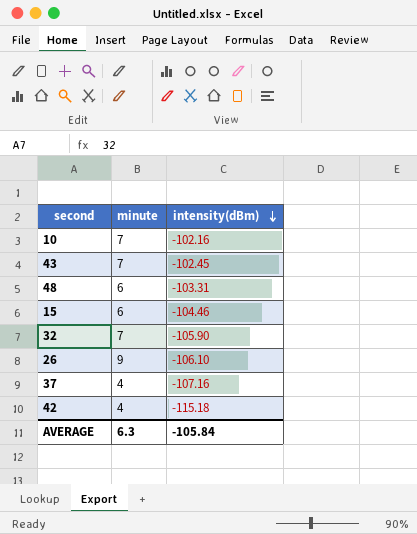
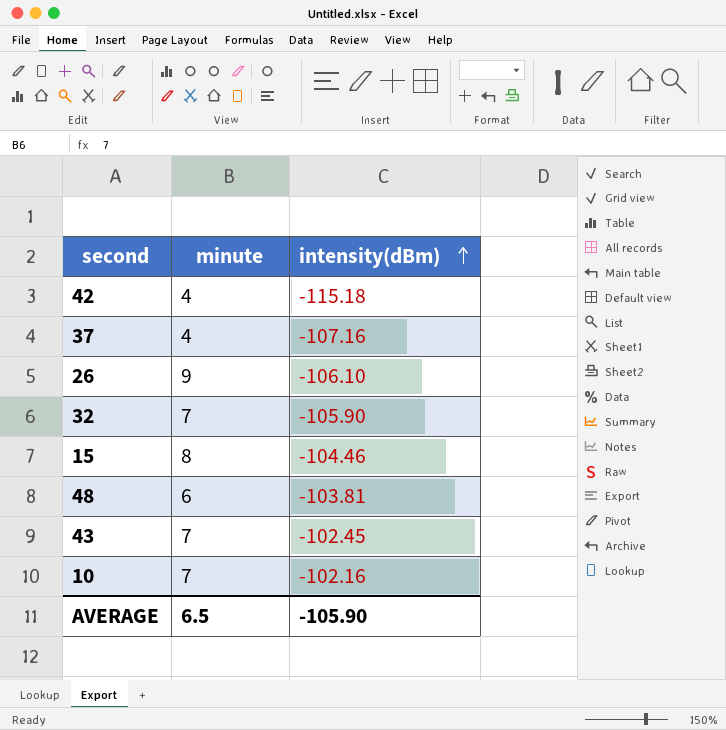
row order: intensity(dBm) descending -> intensity(dBm) ascending
15 | minute: 6 -> 8
48 | intensity(dBm): -103.31 -> -103.81
AVERAGE | minute: 6.3 -> 6.5
AVERAGE | intensity(dBm): -105.84 -> -105.90

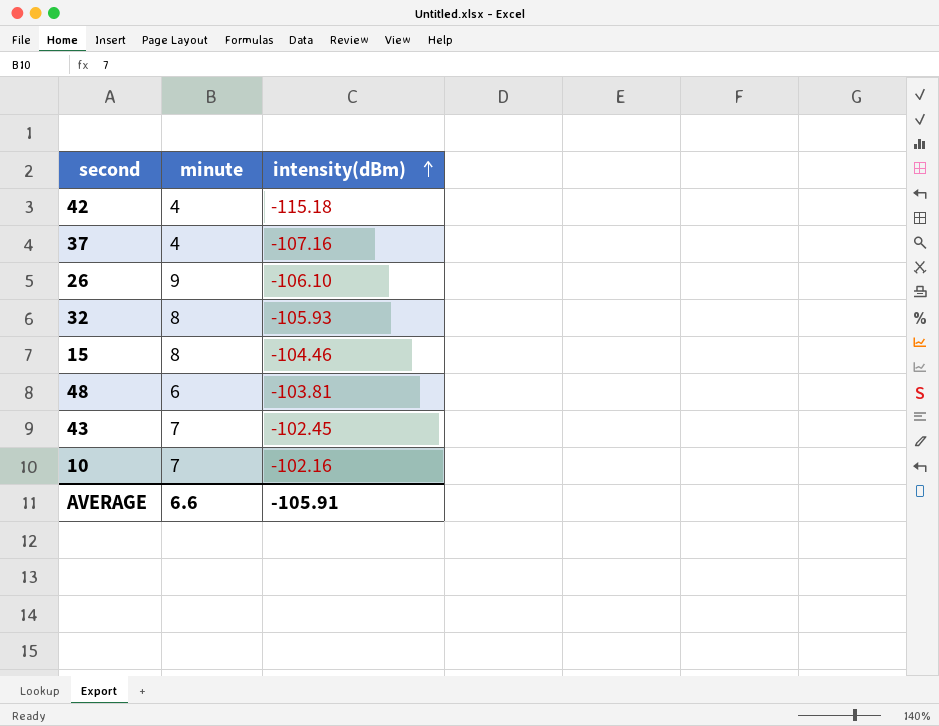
32 | minute: 7 -> 8
32 | intensity(dBm): -105.90 -> -105.93
AVERAGE | minute: 6.5 -> 6.6
AVERAGE | intensity(dBm): -105.90 -> -105.91

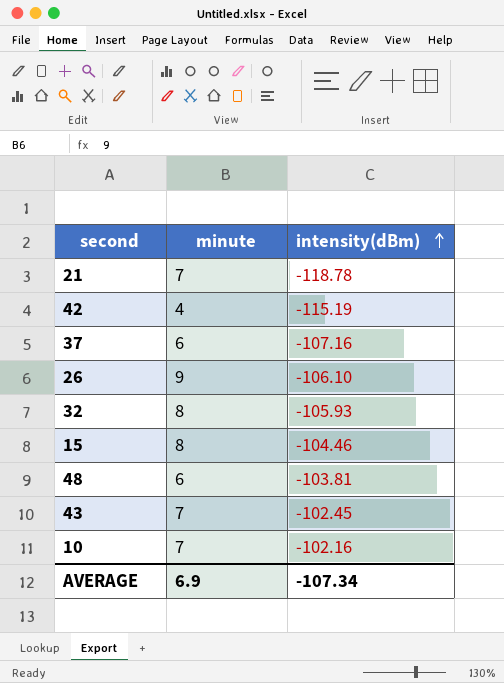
row 21: none -> 7 | -118.78
42 | intensity(dBm): -115.18 -> -115.19
37 | minute: 4 -> 6
AVERAGE | minute: 6.6 -> 6.9
AVERAGE | intensity(dBm): -105.91 -> -107.34

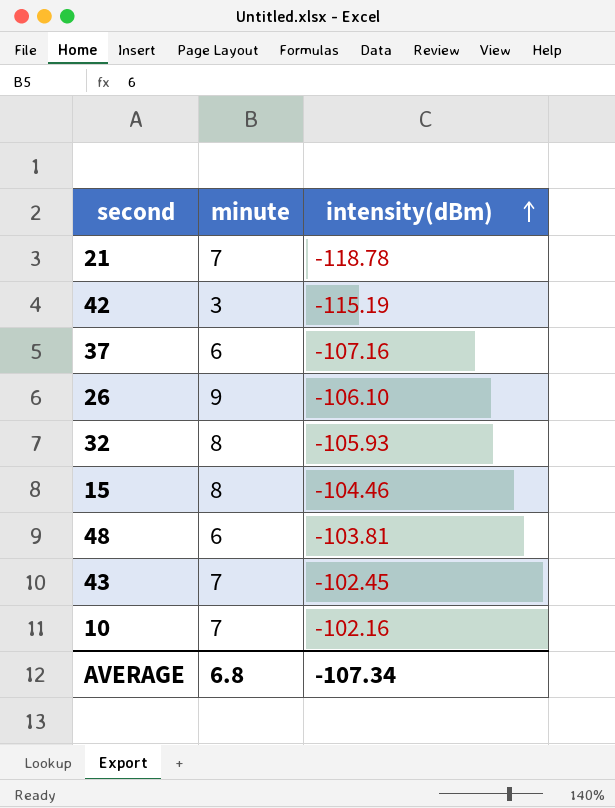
42 | minute: 4 -> 3
AVERAGE | minute: 6.9 -> 6.8

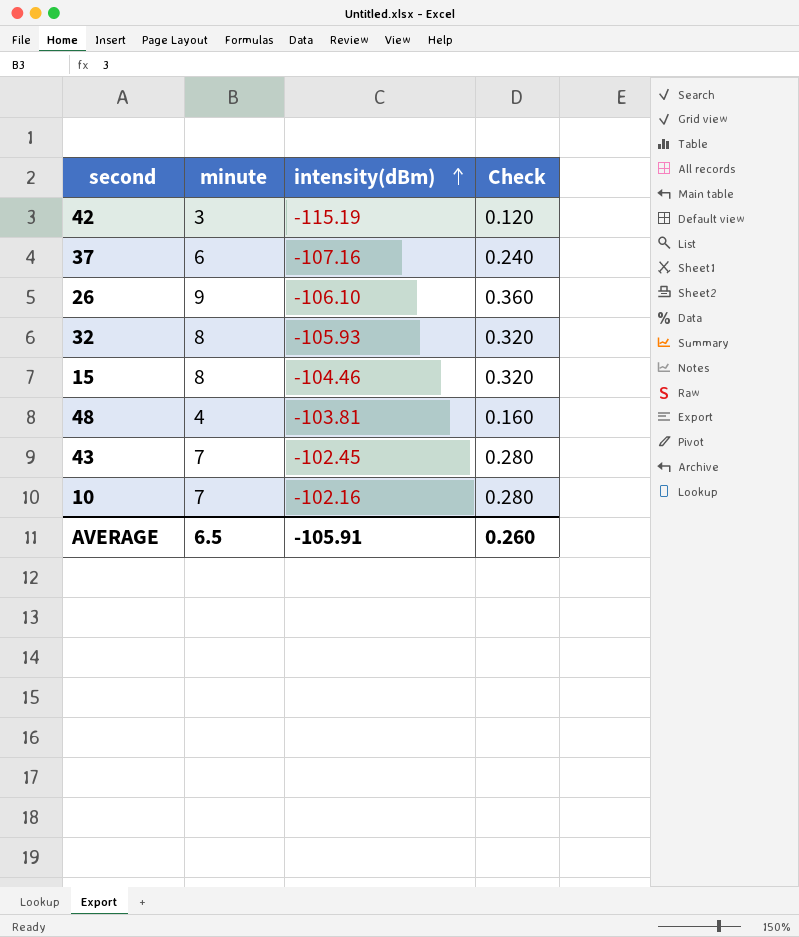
column Check | formula: none -> [minute] * 0.04
row 21: 7 | -118.78 -> none
48 | minute: 6 -> 4
AVERAGE | minute: 6.8 -> 6.5
AVERAGE | intensity(dBm): -107.34 -> -105.91

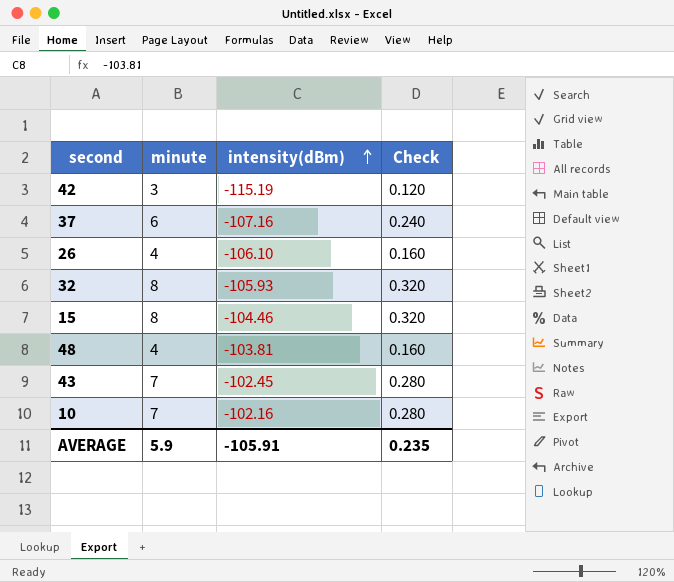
26 | minute: 9 -> 4
26 | Check: 0.360 -> 0.160
AVERAGE | minute: 6.5 -> 5.9
AVERAGE | Check: 0.260 -> 0.235

